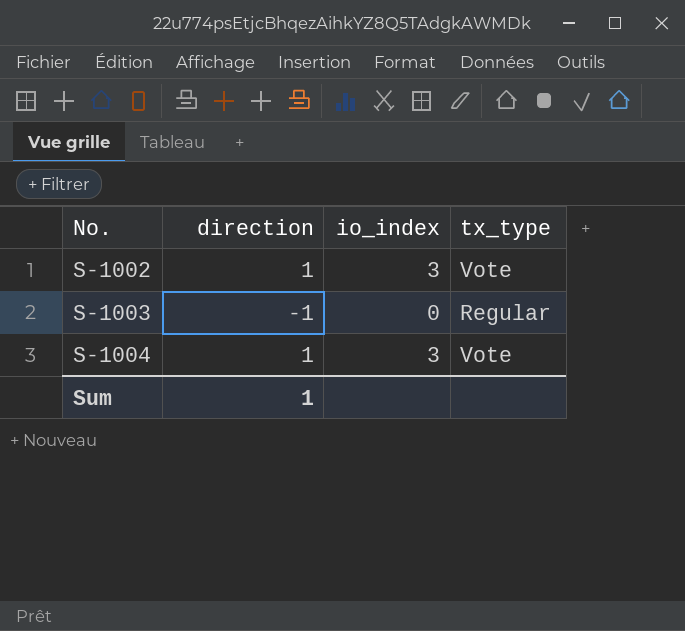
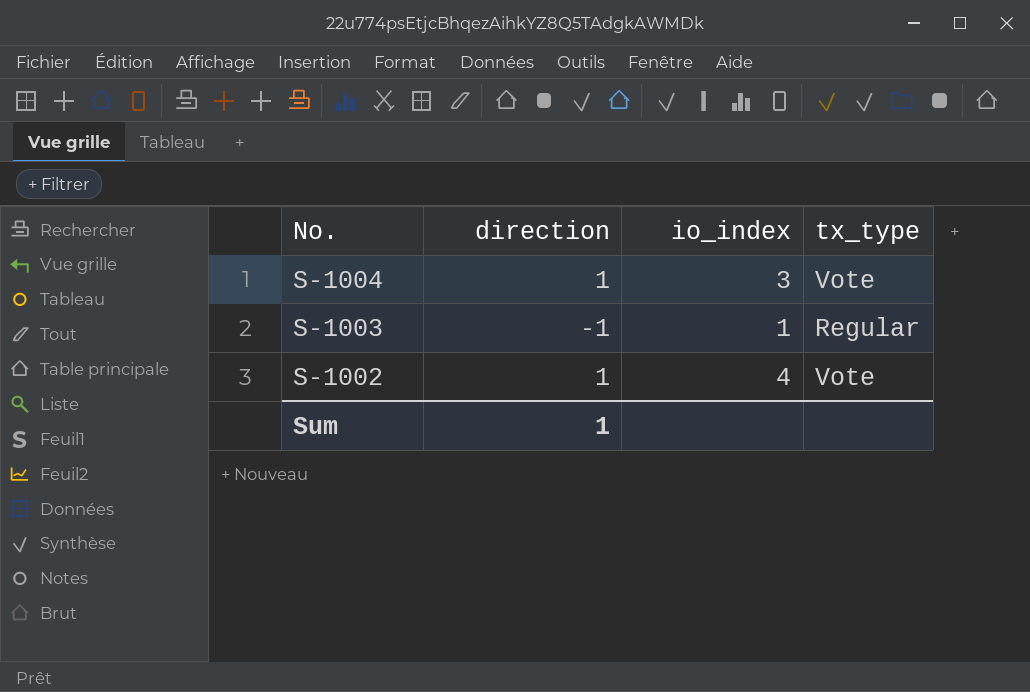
row order: No. ascending -> No. descending
S-1003 | io_index: 0 -> 1
S-1002 | io_index: 3 -> 4

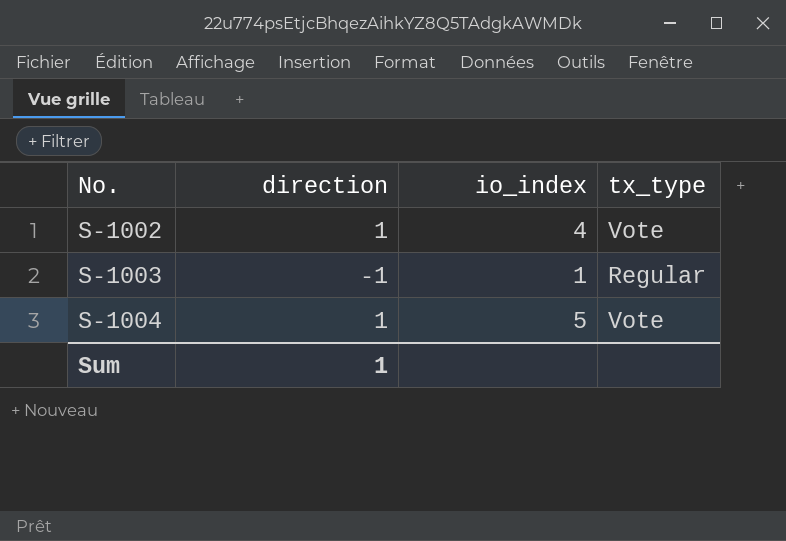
row order: No. descending -> No. ascending
S-1004 | io_index: 3 -> 5

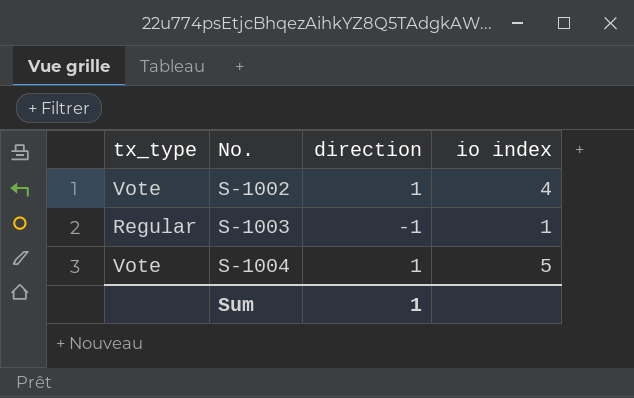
column tx_type | position: 4 -> 1
column name: io_index -> io index

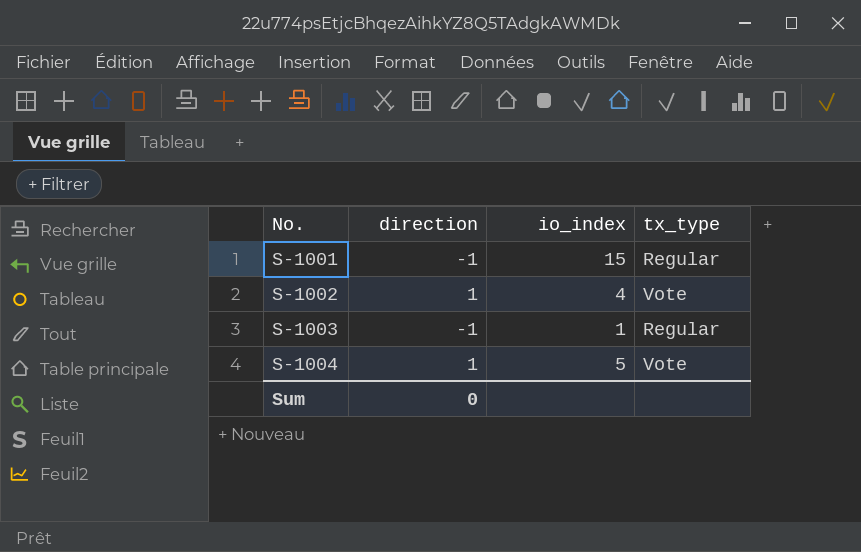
column name: io index -> io_index
column tx_type | position: 1 -> 4
row S-1001: none -> -1 | 15 | Regular
Sum | direction: 1 -> 0

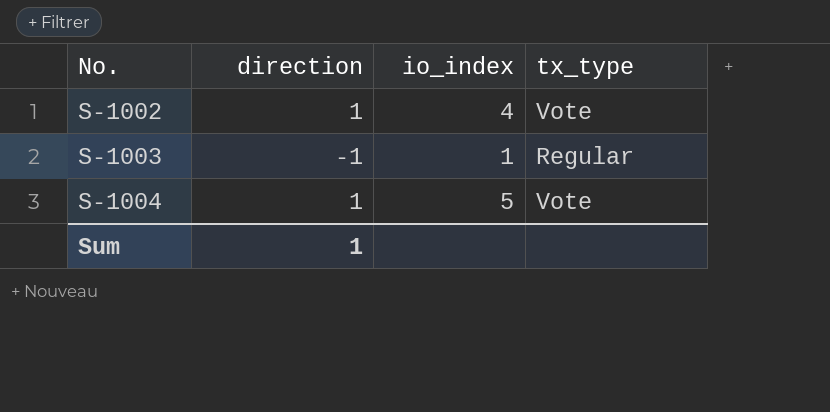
row S-1001: -1 | 15 | Regular -> none
Sum | direction: 0 -> 1

